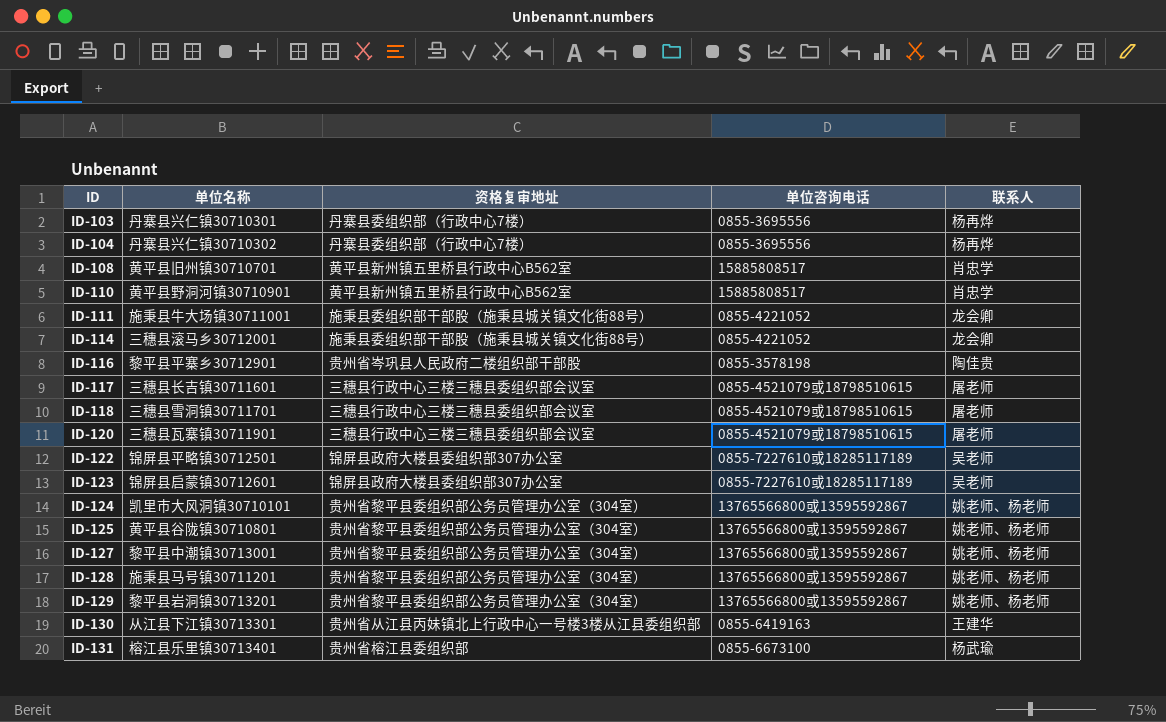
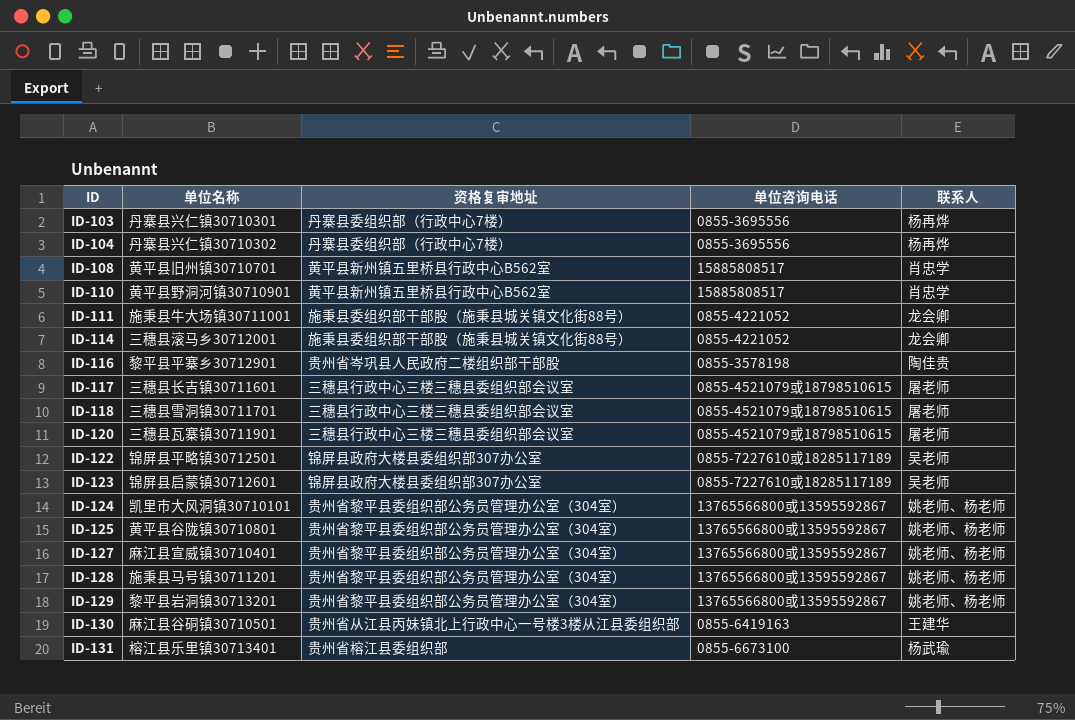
ID-127 | 单位名称: 黎平县中潮镇30713001 -> 麻江县宣威镇30710401
ID-130 | 单位名称: 从江县下江镇30713301 -> 麻江县谷硐镇30710501

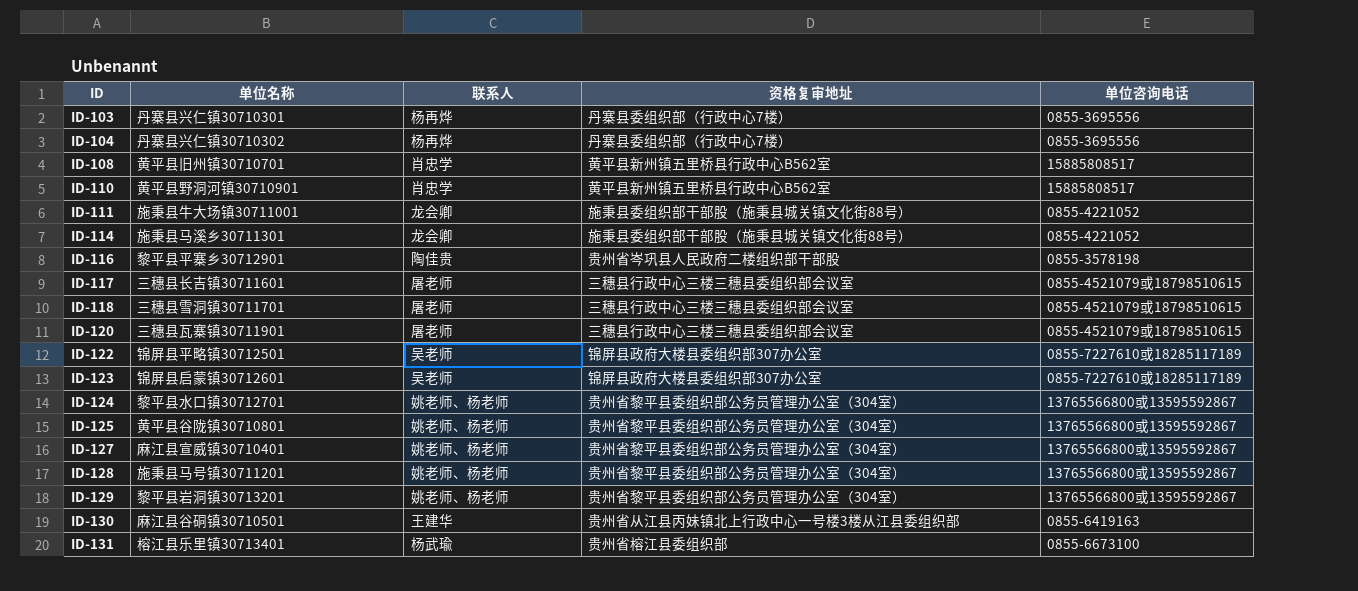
column 联系人 | position: 5 -> 3
ID-114 | 单位名称: 三穗县滚马乡30712001 -> 施秉县马溪乡30711301
ID-124 | 单位名称: 凯里市大风洞镇30710101 -> 黎平县水口镇30712701

